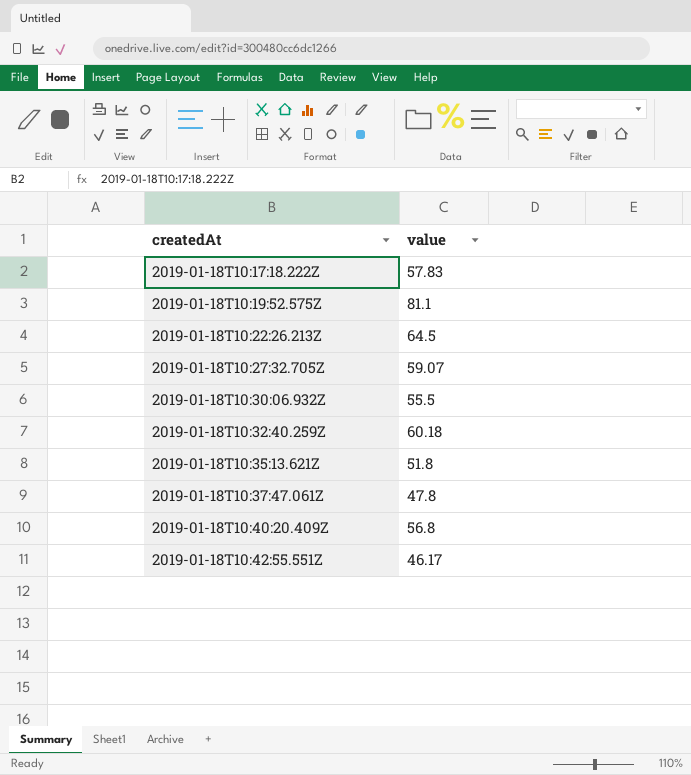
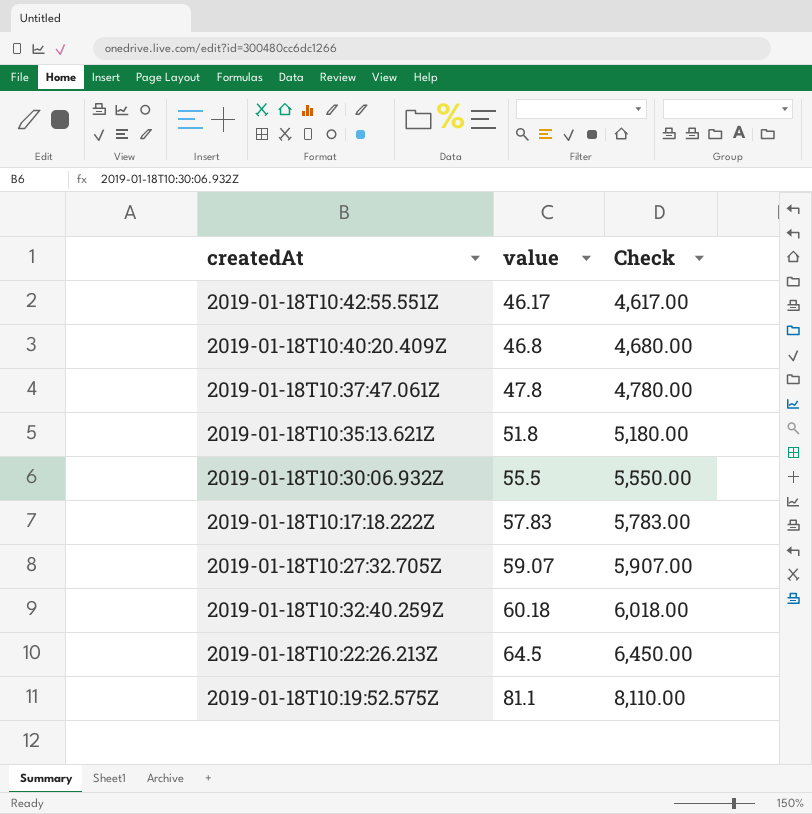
row order: createdAt ascending -> value ascending
column Check | formula: none -> [value] * 100
2019-01-18T10:40:20.409Z | value: 56.8 -> 46.8

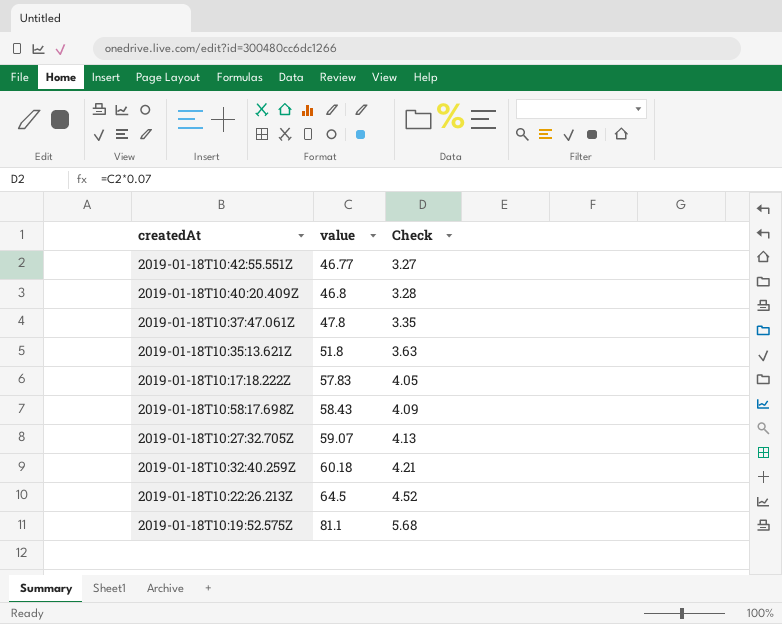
column Check | formula: [value] * 100 -> [value] * 0.07
row 2019-01-18T10:30:06.932Z: 55.5 | 5,550.00 -> none
2019-01-18T10:42:55.551Z | value: 46.17 -> 46.77
row 2019-01-18T10:58:17.698Z: none -> 58.43 | 4.09

